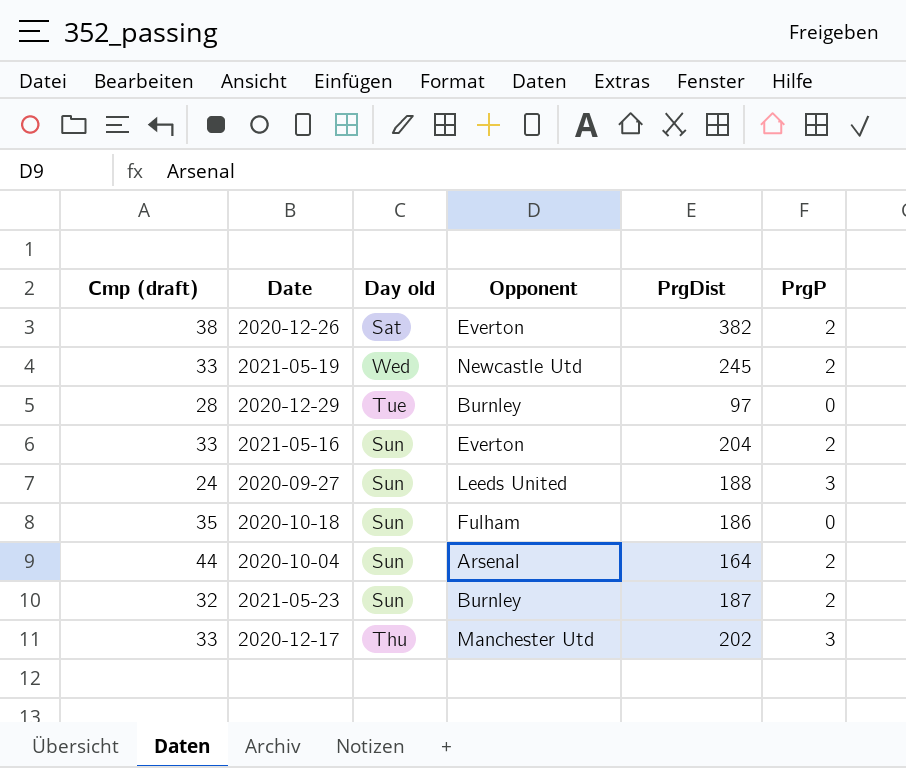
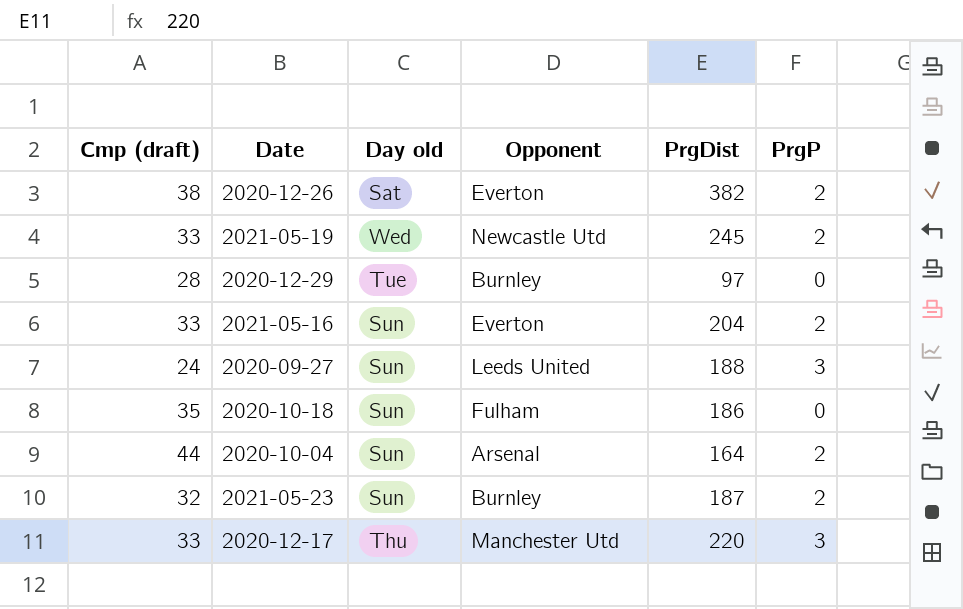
2020-12-17 | PrgDist: 202 -> 220

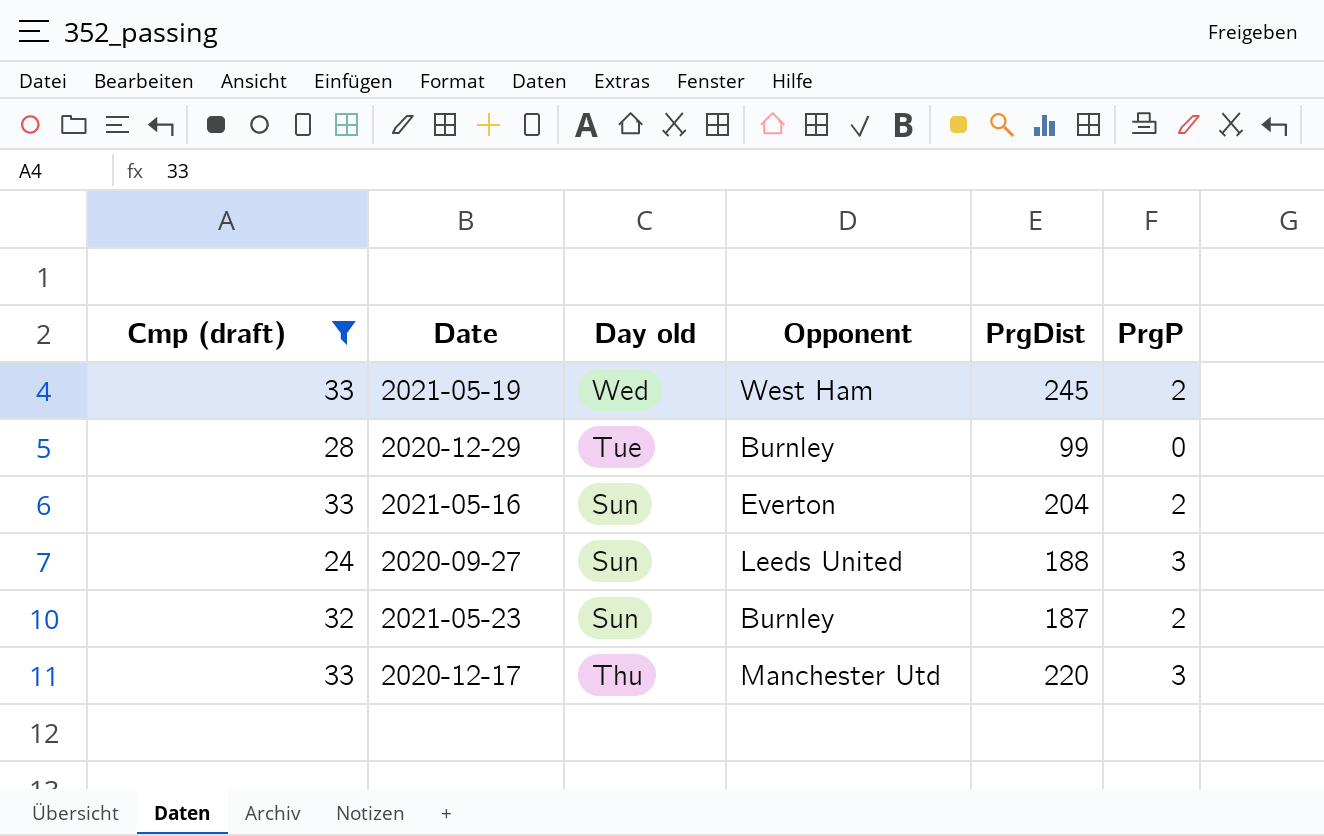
filter: none -> Cmp (draft) <= 33
2021-05-19 | Opponent: Newcastle Utd -> West Ham
2020-12-29 | PrgDist: 97 -> 99

